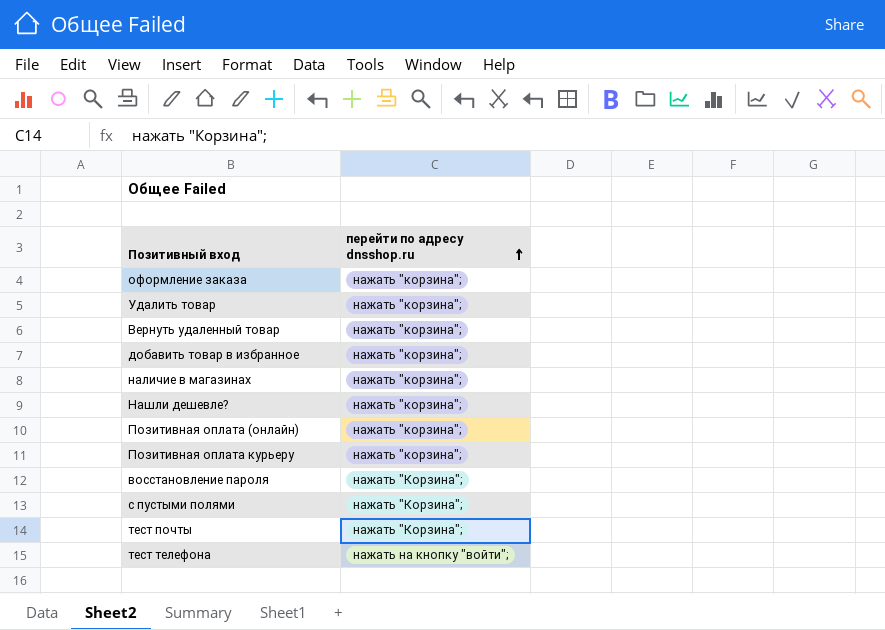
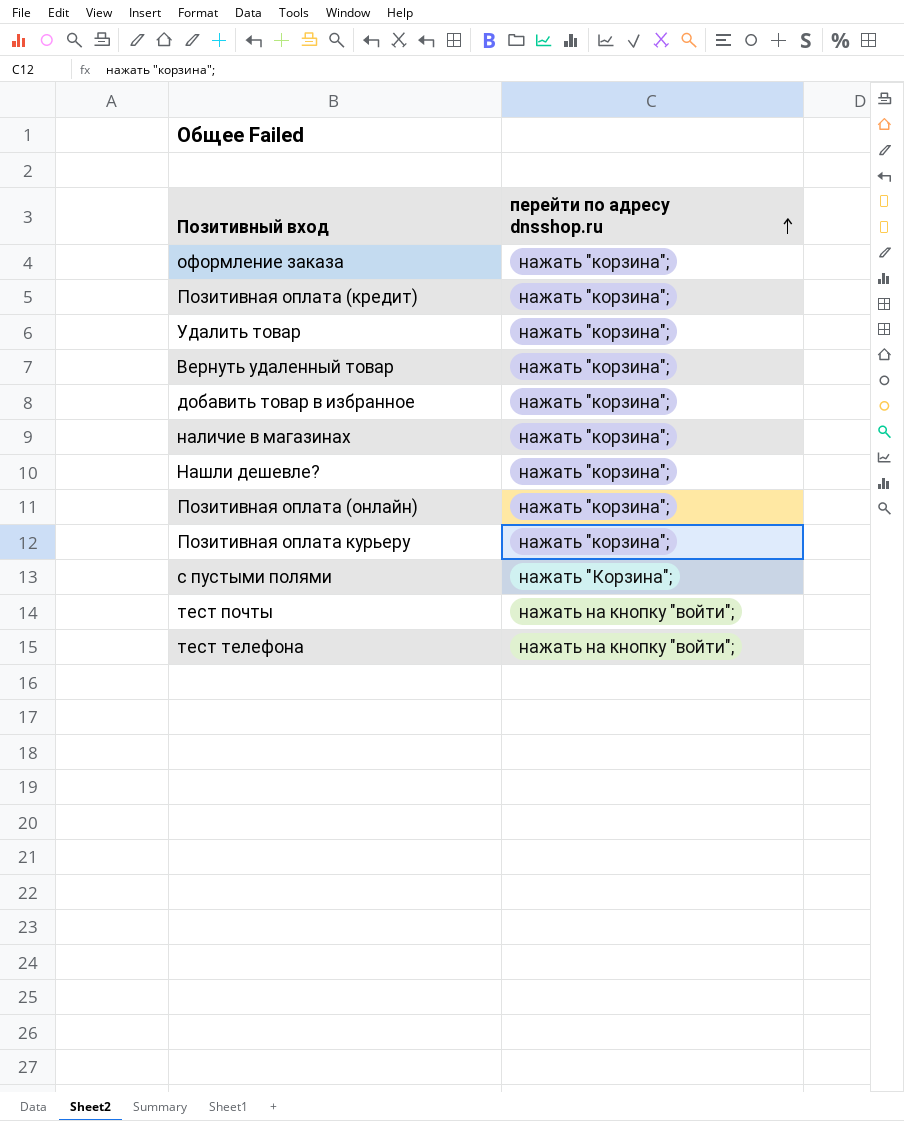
row восстановление пароля: нажать "Корзина"; -> none
row Позитивная оплата (кредит): none -> нажать "корзина";
тест почты | перейти по адресу dnsshop.ru: нажать "Корзина"; -> нажать на кнопку "войти";

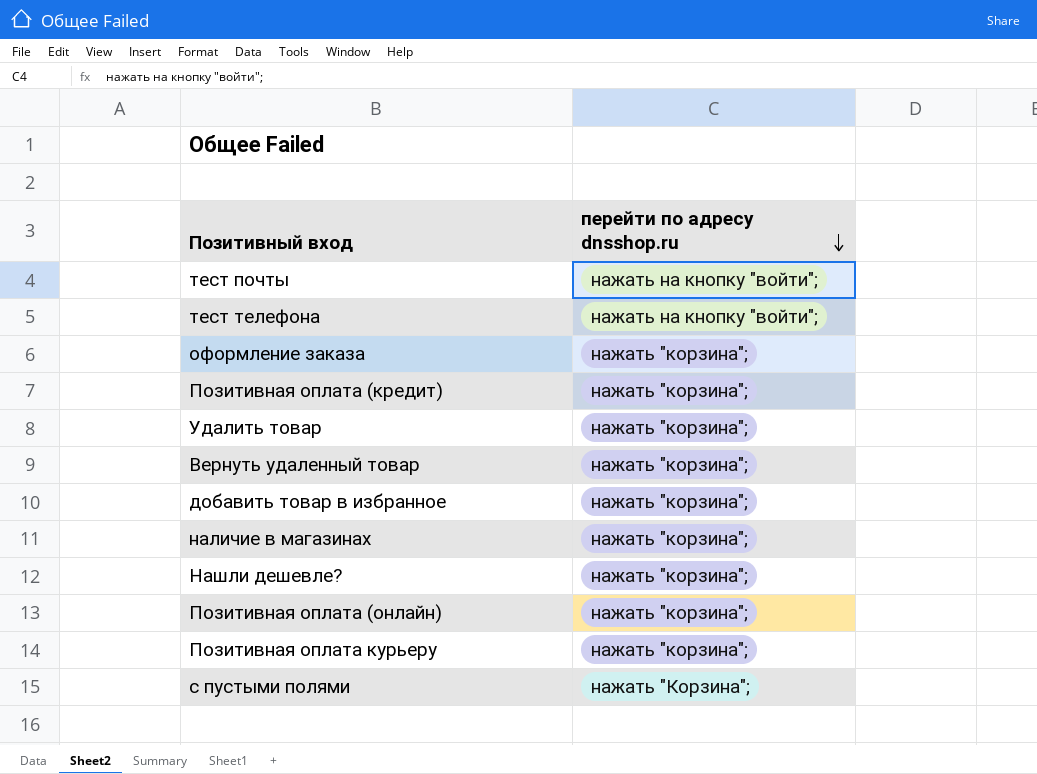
row order: перейти по адресу dnsshop.ru ascending -> перейти по адресу dnsshop.ru descending

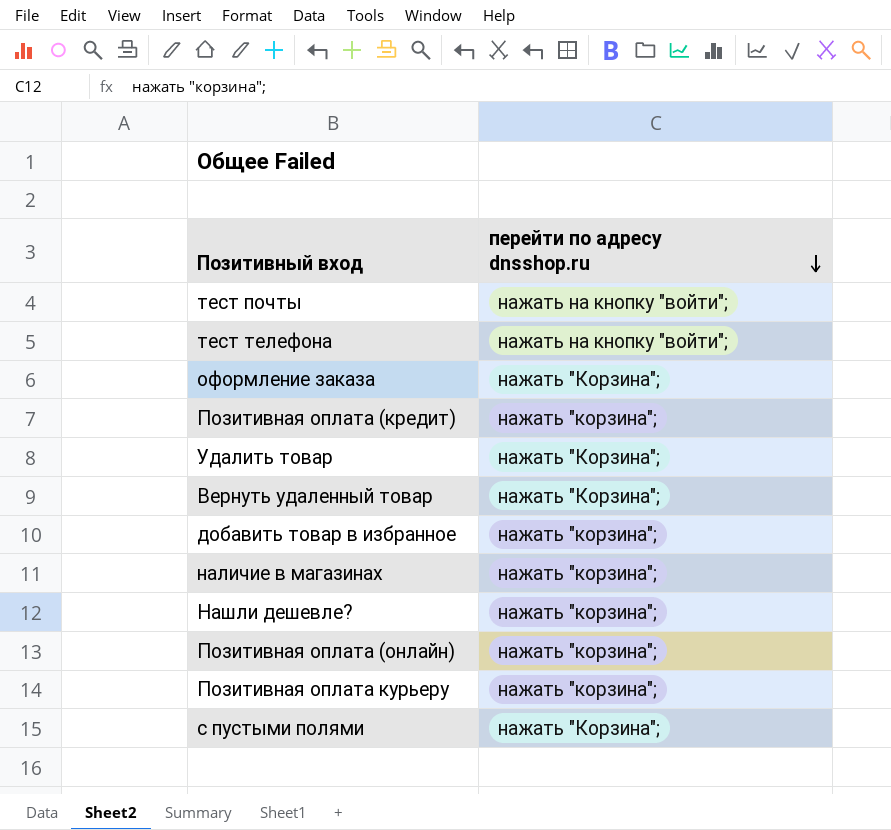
оформление заказа | перейти по адресу dnsshop.ru: нажать "корзина"; -> нажать "Корзина";
Удалить товар | перейти по адресу dnsshop.ru: нажать "корзина"; -> нажать "Корзина";
Вернуть удаленный товар | перейти по адресу dnsshop.ru: нажать "корзина"; -> нажать "Корзина";

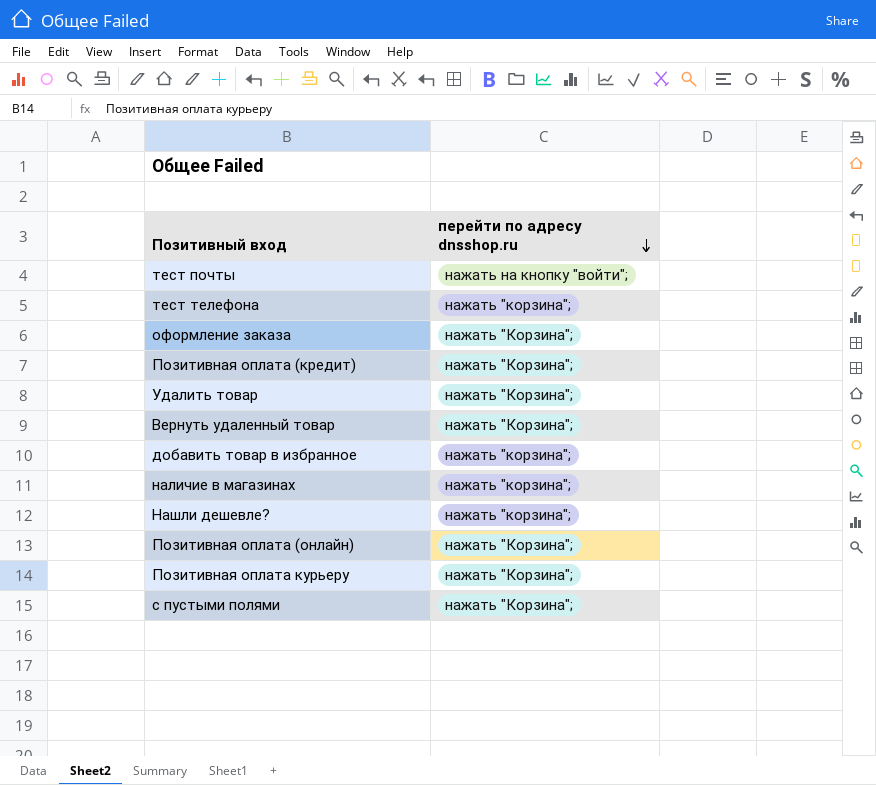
тест телефона | перейти по адресу dnsshop.ru: нажать на кнопку "войти"; -> нажать "корзина";
Позитивная оплата (кредит) | перейти по адресу dnsshop.ru: нажать "корзина"; -> нажать "Корзина";
Позитивная оплата (онлайн) | перейти по адресу dnsshop.ru: нажать "корзина"; -> нажать "Корзина";
Позитивная оплата курьеру | перейти по адресу dnsshop.ru: нажать "корзина"; -> нажать "Корзина";

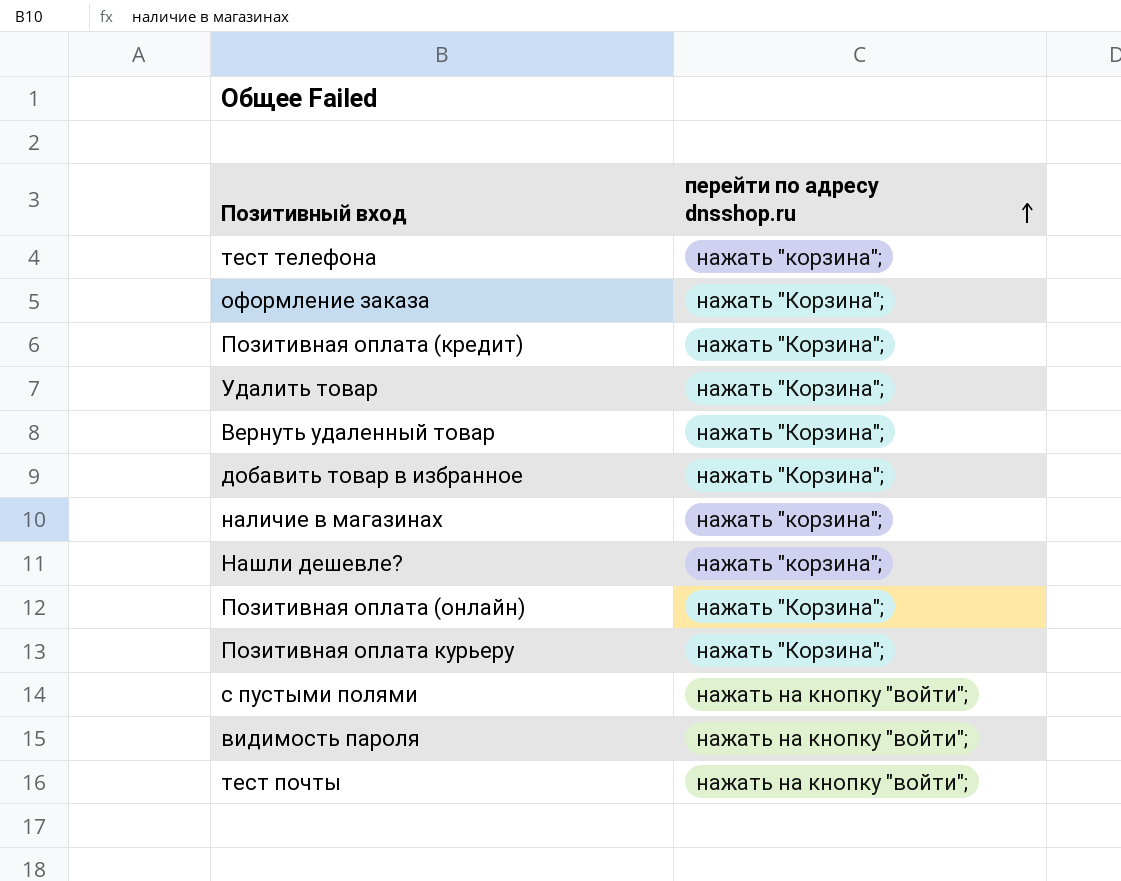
row order: перейти по адресу dnsshop.ru descending -> перейти по адресу dnsshop.ru ascending
добавить товар в избранное | перейти по адресу dnsshop.ru: нажать "корзина"; -> нажать "Корзина";
с пустыми полями | перейти по адресу dnsshop.ru: нажать "Корзина"; -> нажать на кнопку "войти";
row видимость пароля: none -> нажать на кнопку "войти";

